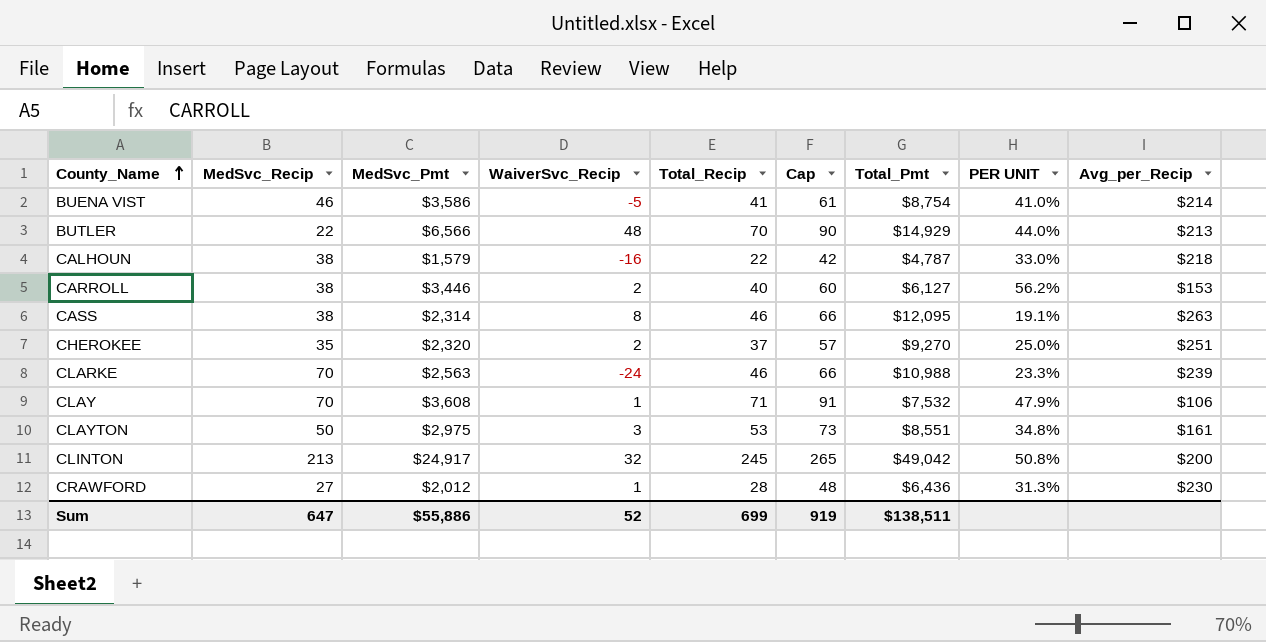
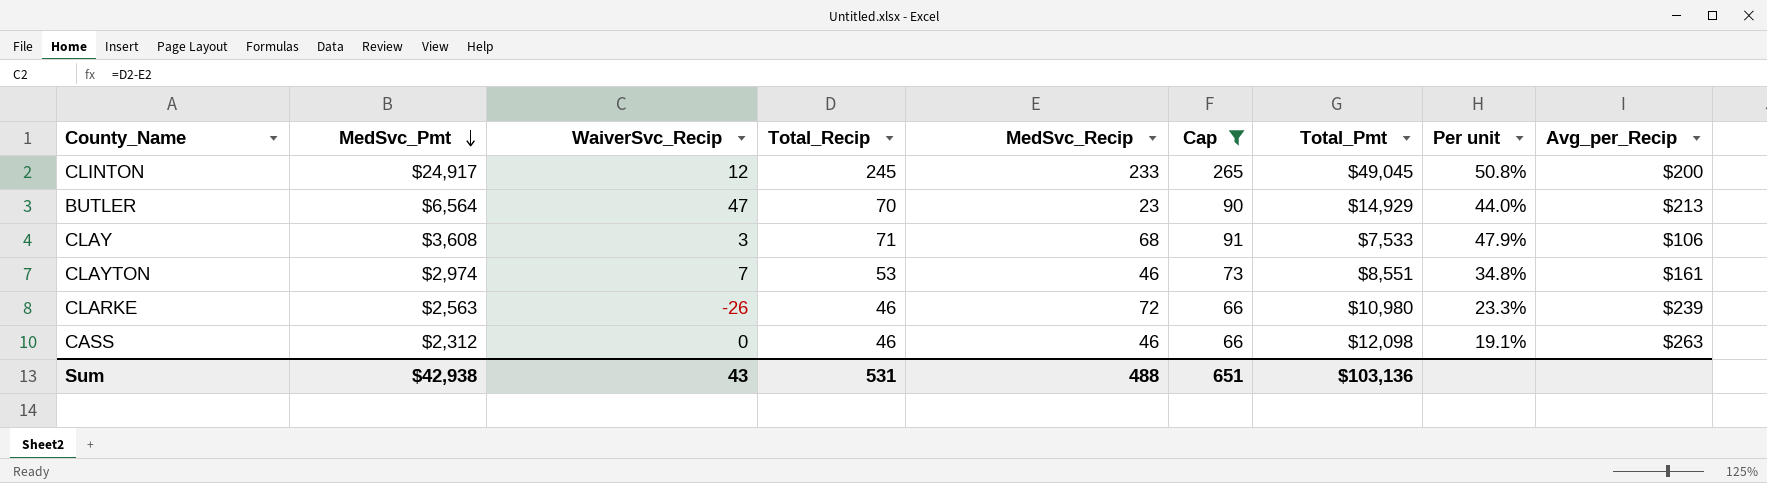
filter: none -> Cap >= 66
row order: County_Name ascending -> MedSvc_Pmt descending
column MedSvc_Recip | position: 2 -> 5
column name: PER UNIT -> Per unit
CLINTON | WaiverSvc_Recip: 32 -> 12
CLINTON | MedSvc_Recip: 213 -> 233
CLINTON | Total_Pmt: $49,042 -> $49,045
BUTLER | MedSvc_Pmt: $6,566 -> $6,564
BUTLER | WaiverSvc_Recip: 48 -> 47
BUTLER | MedSvc_Recip: 22 -> 23
CLAY | WaiverSvc_Recip: 1 -> 3
CLAY | MedSvc_Recip: 70 -> 68
CLAY | Total_Pmt: $7,532 -> $7,533
CLAYTON | MedSvc_Pmt: $2,975 -> $2,974
CLAYTON | WaiverSvc_Recip: 3 -> 7
CLAYTON | MedSvc_Recip: 50 -> 46
CLARKE | WaiverSvc_Recip: -24 -> -26
CLARKE | MedSvc_Recip: 70 -> 72
CLARKE | Total_Pmt: $10,988 -> $10,980
CASS | MedSvc_Pmt: $2,314 -> $2,312
CASS | WaiverSvc_Recip: 8 -> 0
CASS | MedSvc_Recip: 38 -> 46
CASS | Total_Pmt: $12,095 -> $12,098
Sum | MedSvc_Pmt: $55,886 -> $42,938
Sum | WaiverSvc_Recip: 52 -> 43
Sum | Total_Recip: 699 -> 531
Sum | MedSvc_Recip: 647 -> 488
Sum | Cap: 919 -> 651
Sum | Total_Pmt: $138,511 -> $103,136

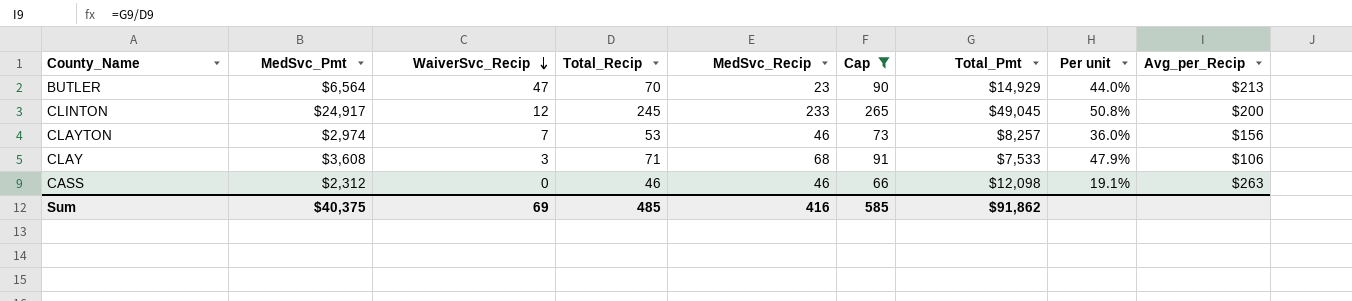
row order: MedSvc_Pmt descending -> WaiverSvc_Recip descending
row CLARKE: $2,563 | -26 | 46 | 72 | 66 | $10,980 | 23.3% | $239 -> none
CLAYTON | Total_Pmt: $8,551 -> $8,257
CLAYTON | Per unit: 34.8% -> 36.0%
CLAYTON | Avg_per_Recip: $161 -> $156
Sum | MedSvc_Pmt: $42,938 -> $40,375
Sum | WaiverSvc_Recip: 43 -> 69
Sum | Total_Recip: 531 -> 485
Sum | MedSvc_Recip: 488 -> 416
Sum | Cap: 651 -> 585
Sum | Total_Pmt: $103,136 -> $91,862

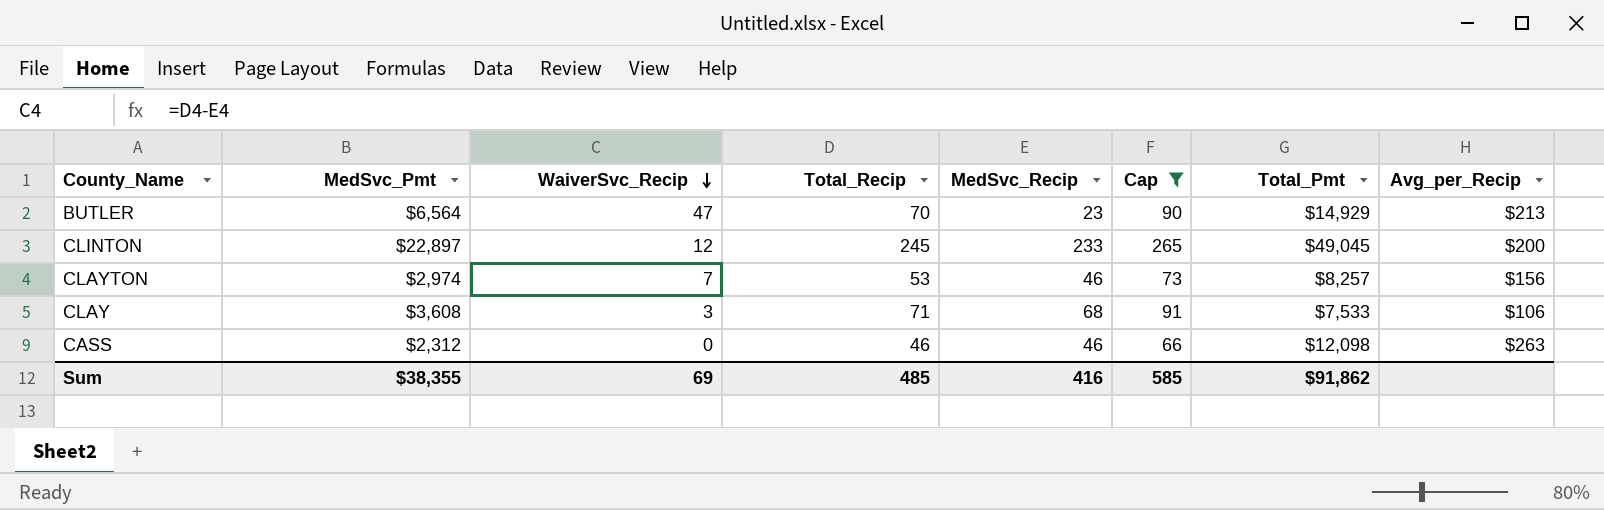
column Per unit | formula: [MedSvc_Pmt] / [Total_Pmt] -> none
CLINTON | MedSvc_Pmt: $24,917 -> $22,897
Sum | MedSvc_Pmt: $40,375 -> $38,355

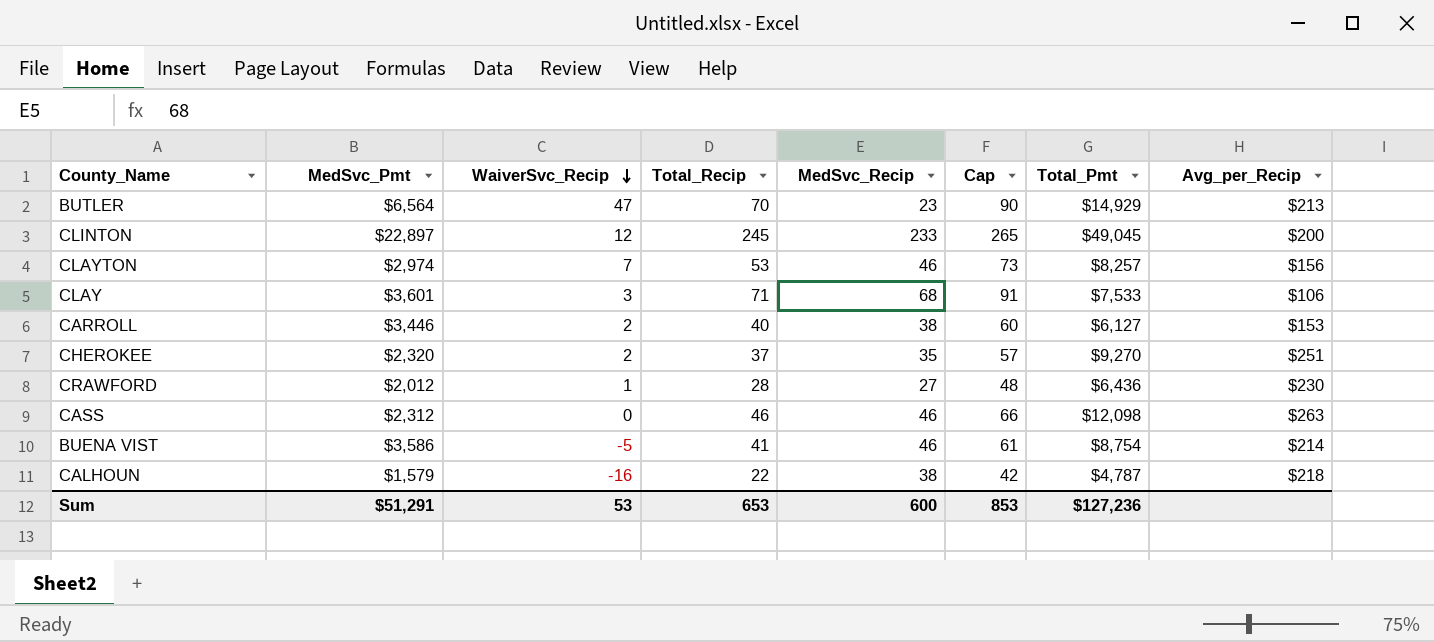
filter: Cap >= 66 -> none
CLAY | MedSvc_Pmt: $3,608 -> $3,601
Sum | MedSvc_Pmt: $38,355 -> $51,291
Sum | WaiverSvc_Recip: 69 -> 53
Sum | Total_Recip: 485 -> 653
Sum | MedSvc_Recip: 416 -> 600
Sum | Cap: 585 -> 853
Sum | Total_Pmt: $91,862 -> $127,236

